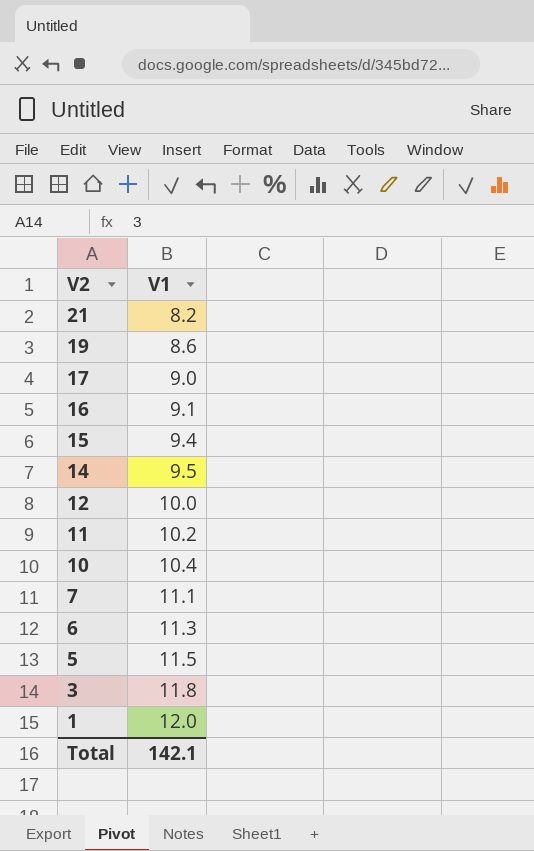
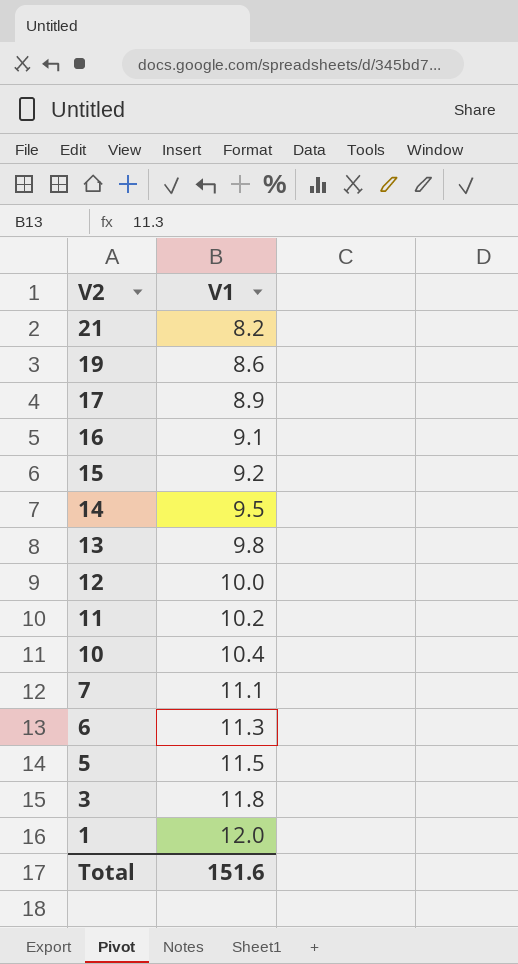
17 | V1: 9.0 -> 8.9
15 | V1: 9.4 -> 9.2
row 13: none -> 9.8
Total | V1: 142.1 -> 151.6

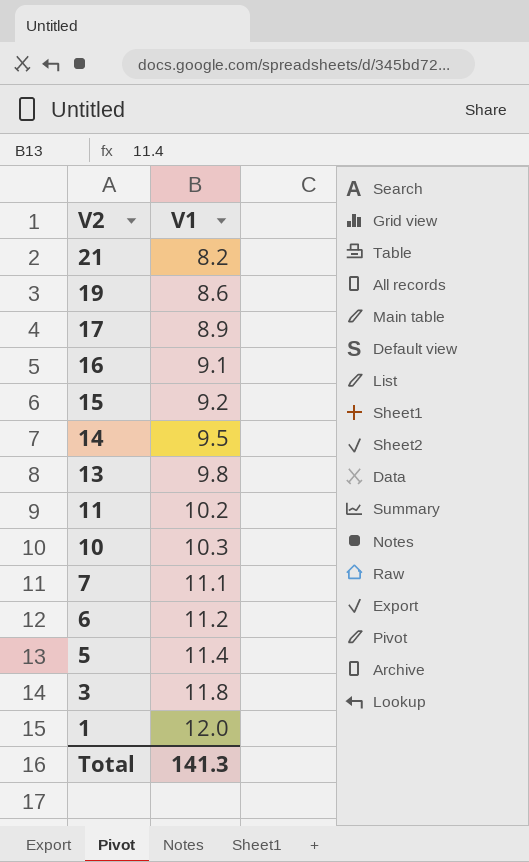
row 12: 10.0 -> none
10 | V1: 10.4 -> 10.3
6 | V1: 11.3 -> 11.2
5 | V1: 11.5 -> 11.4
Total | V1: 151.6 -> 141.3

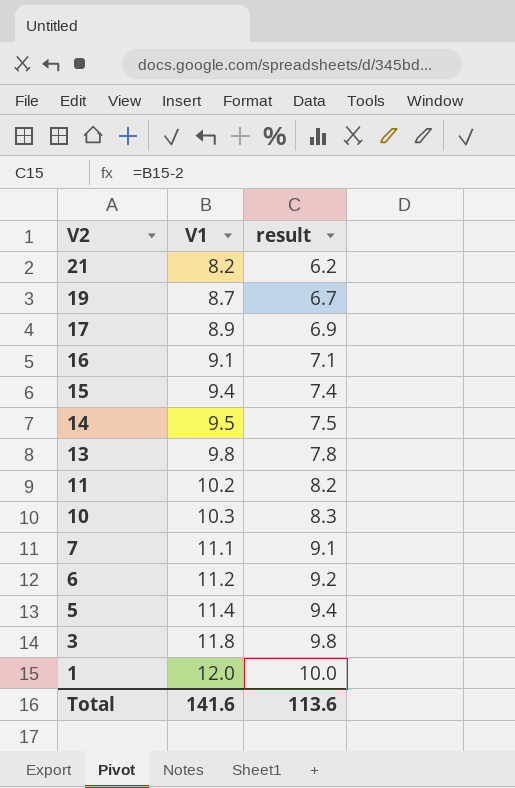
column result | formula: none -> [V1] - 2
19 | V1: 8.6 -> 8.7
15 | V1: 9.2 -> 9.4
Total | V1: 141.3 -> 141.6

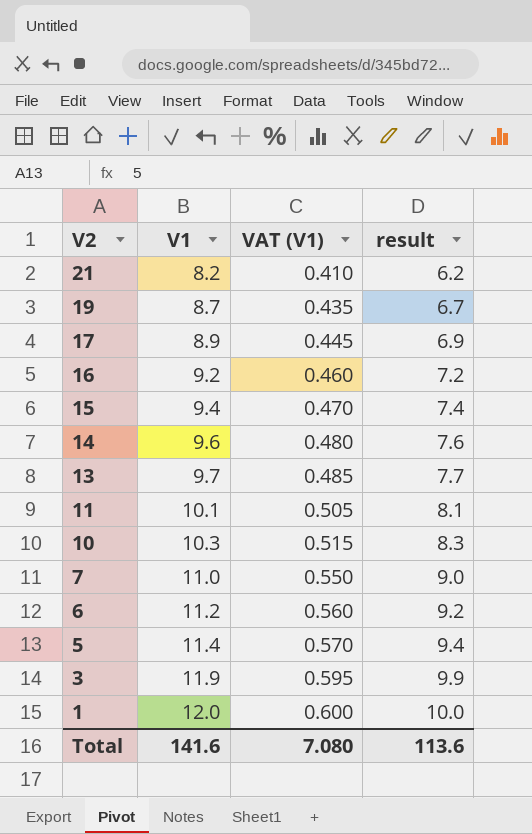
column VAT (V1) | formula: none -> [V1] * 0.05
16 | V1: 9.1 -> 9.2
16 | result: 7.1 -> 7.2
14 | V1: 9.5 -> 9.6
14 | result: 7.5 -> 7.6
13 | V1: 9.8 -> 9.7
13 | result: 7.8 -> 7.7
11 | V1: 10.2 -> 10.1
11 | result: 8.2 -> 8.1
7 | V1: 11.1 -> 11.0
7 | result: 9.1 -> 9.0
3 | V1: 11.8 -> 11.9
3 | result: 9.8 -> 9.9

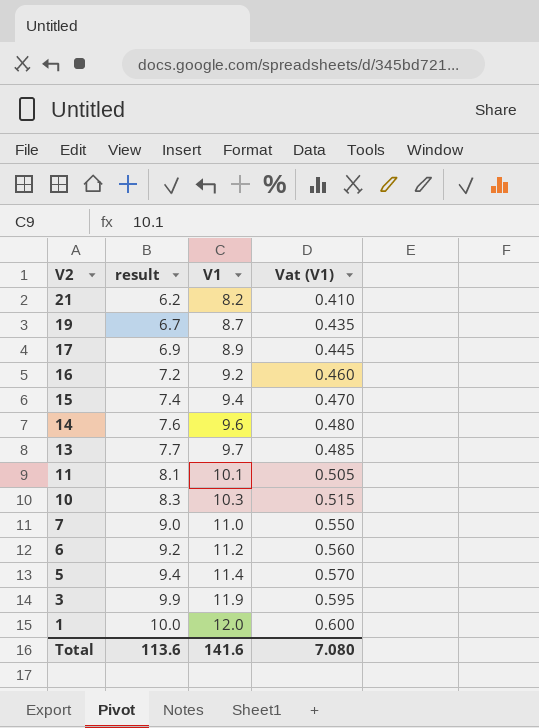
column result | position: 4 -> 2
column name: VAT (V1) -> Vat (V1)

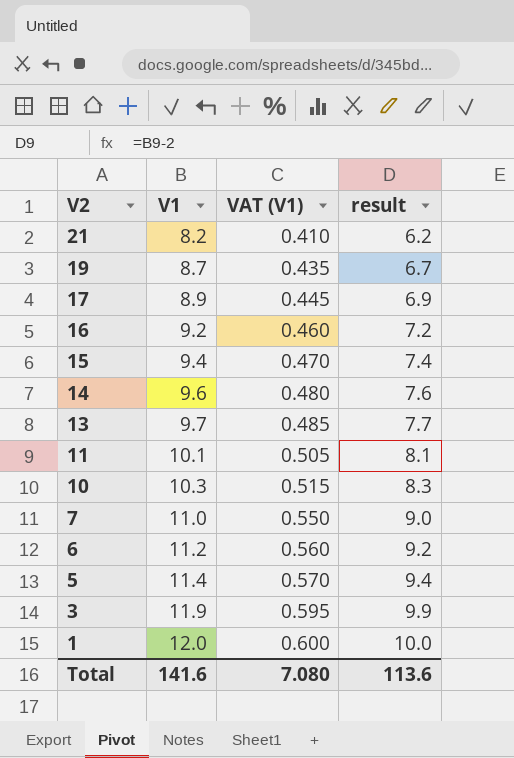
column name: Vat (V1) -> VAT (V1)
column result | position: 2 -> 4

